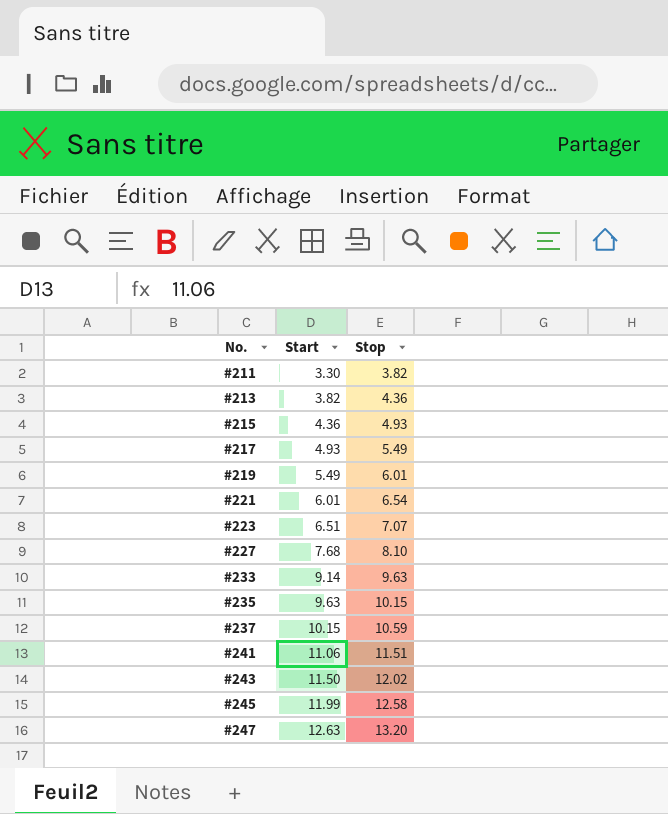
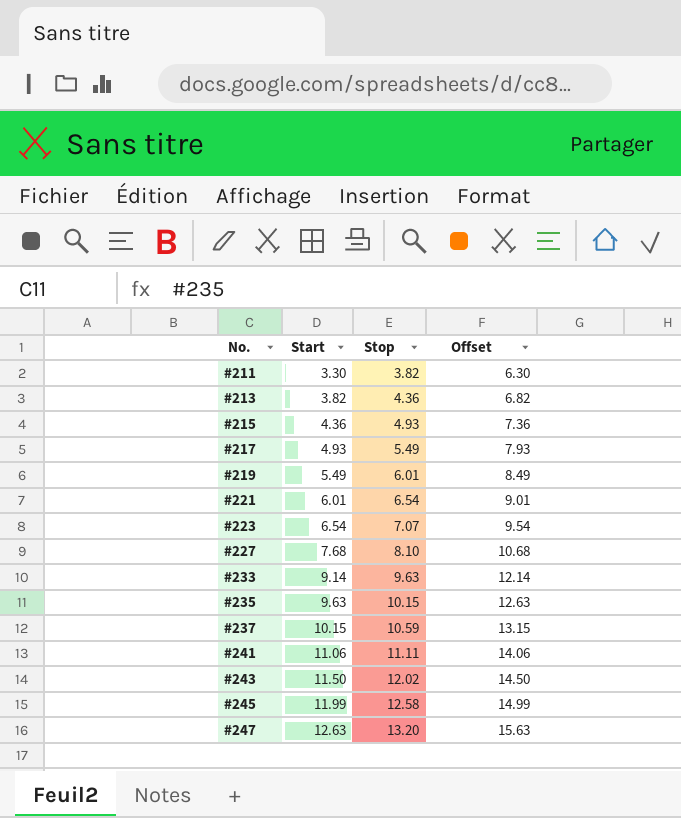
column Offset | formula: none -> [Start] + 3
#223 | Start: 6.51 -> 6.54
#241 | Stop: 11.51 -> 11.11

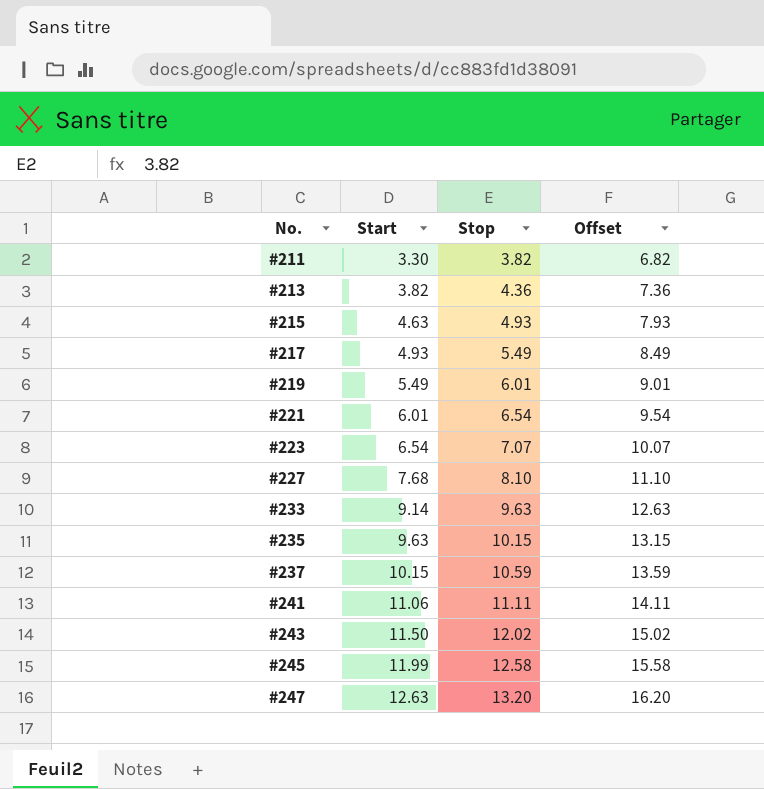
column Offset | formula: [Start] + 3 -> [Stop] + 3
#215 | Start: 4.36 -> 4.63

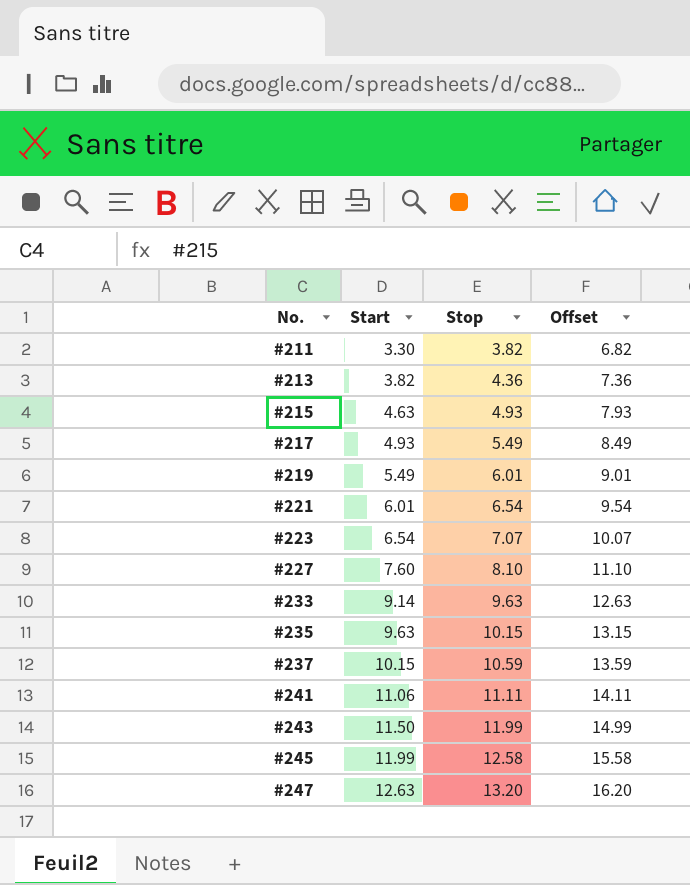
#227 | Start: 7.68 -> 7.60
#243 | Stop: 12.02 -> 11.99
#243 | Offset: 15.02 -> 14.99

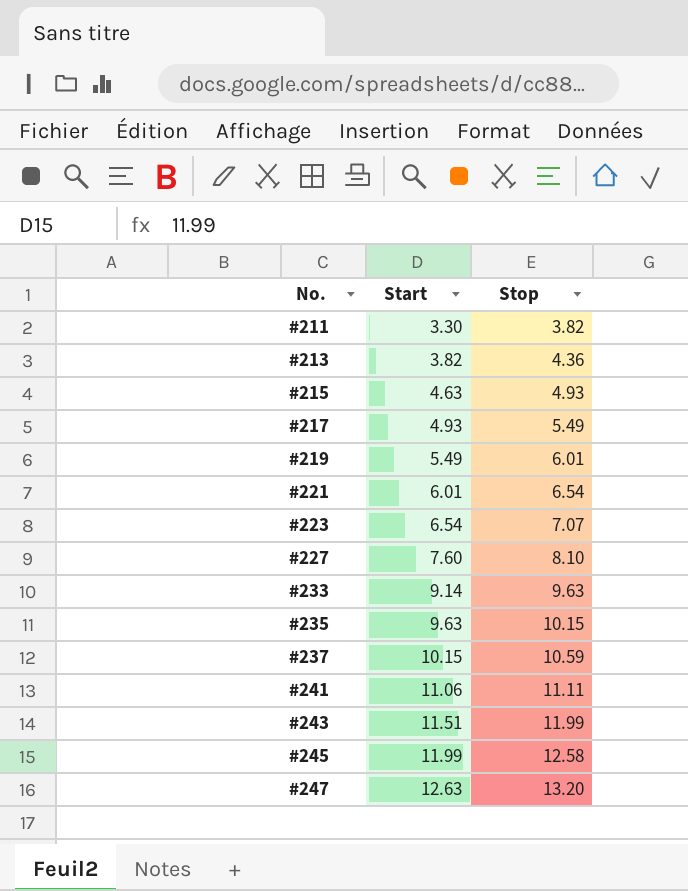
column Offset | formula: [Stop] + 3 -> none
#243 | Start: 11.50 -> 11.51

